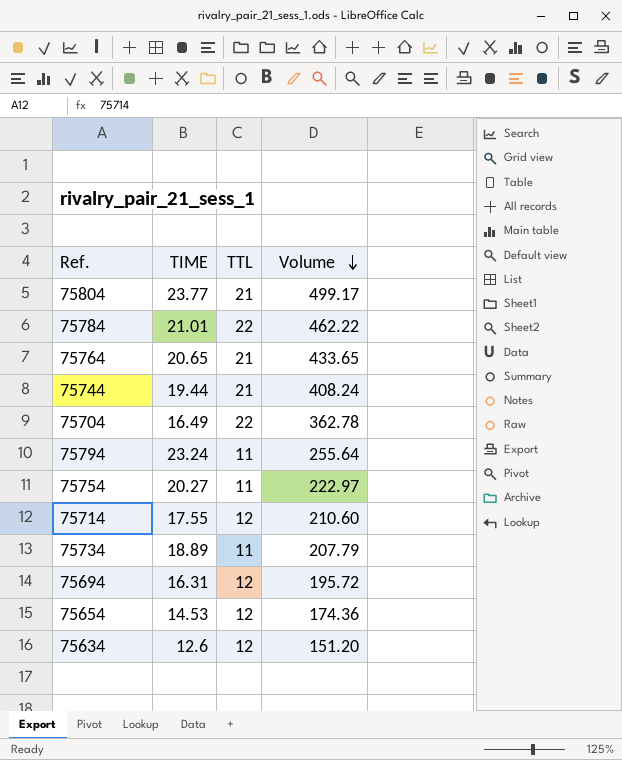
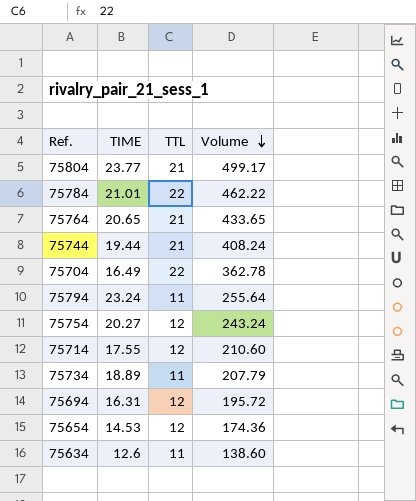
75754 | TTL: 11 -> 12
75754 | Volume: 222.97 -> 243.24
75634 | TTL: 12 -> 11
75634 | Volume: 151.20 -> 138.60

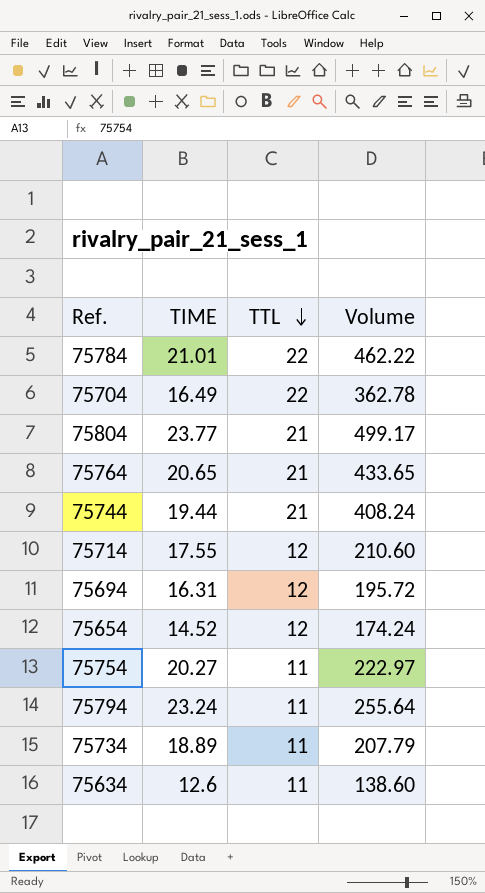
row order: Volume descending -> TTL descending
75654 | TIME: 14.53 -> 14.52
75654 | Volume: 174.36 -> 174.24
75754 | TTL: 12 -> 11
75754 | Volume: 243.24 -> 222.97

